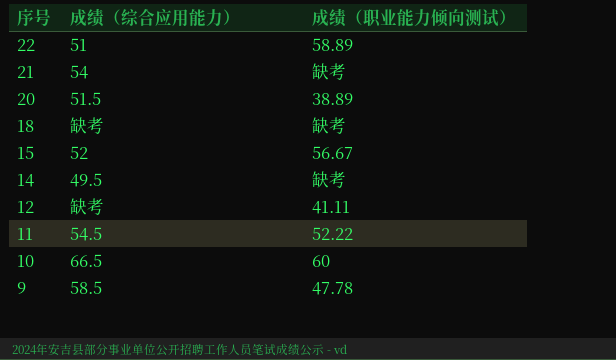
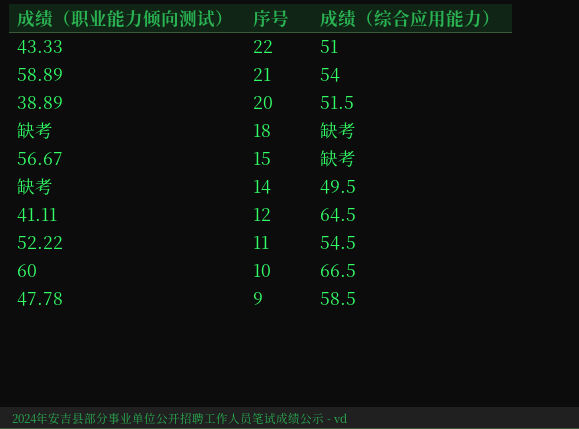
column 成绩（职业能力倾向测试） | position: 3 -> 1
22 | 成绩（职业能力倾向测试）: 58.89 -> 43.33
21 | 成绩（职业能力倾向测试）: 缺考 -> 58.89
15 | 成绩（综合应用能力）: 52 -> 缺考
12 | 成绩（综合应用能力）: 缺考 -> 64.5

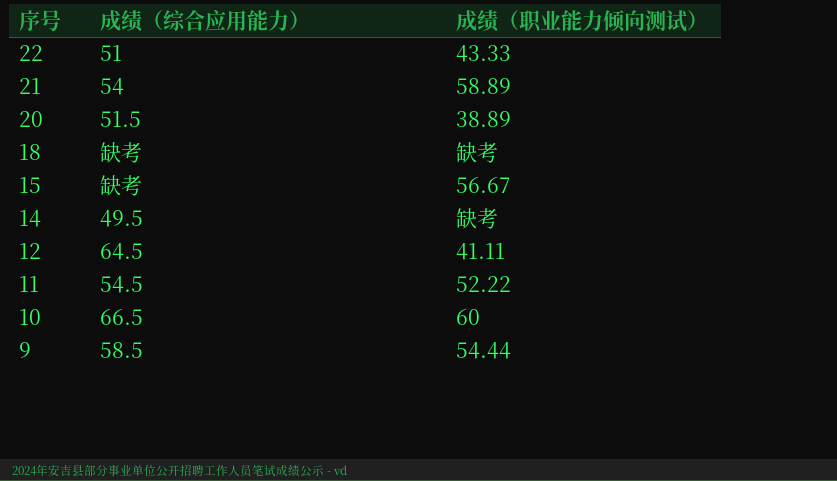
column 成绩（职业能力倾向测试） | position: 1 -> 3
9 | 成绩（职业能力倾向测试）: 47.78 -> 54.44

